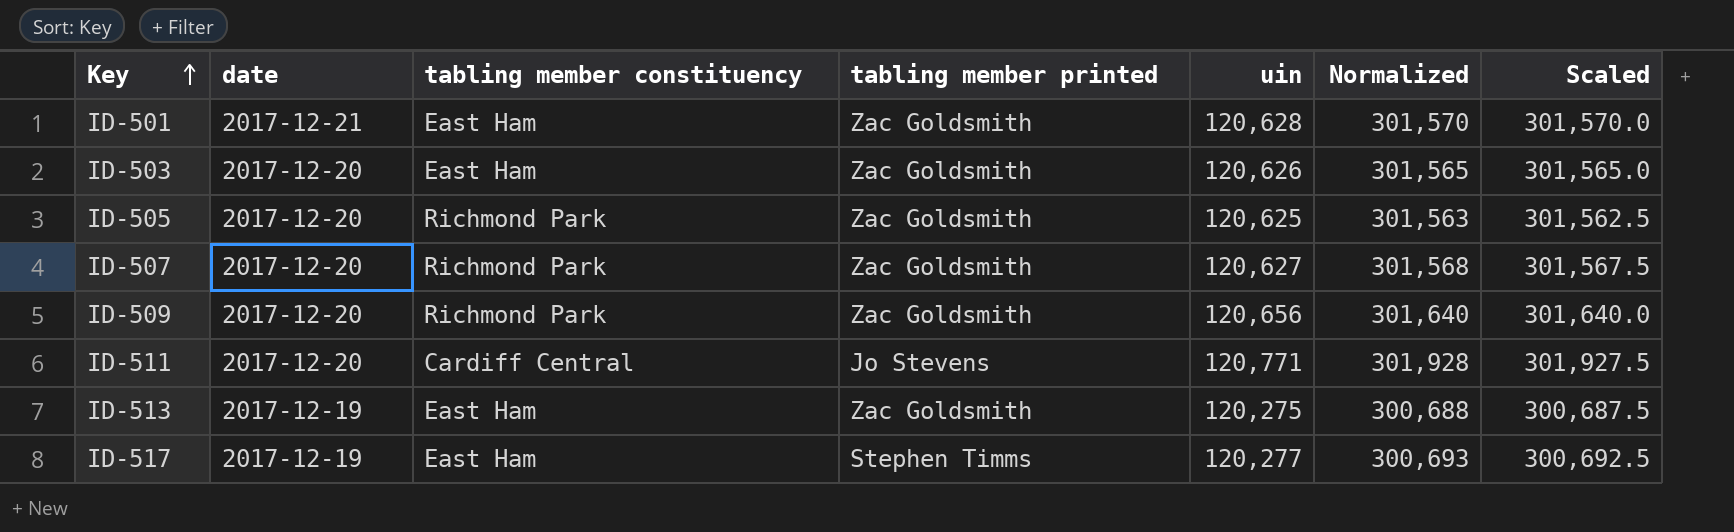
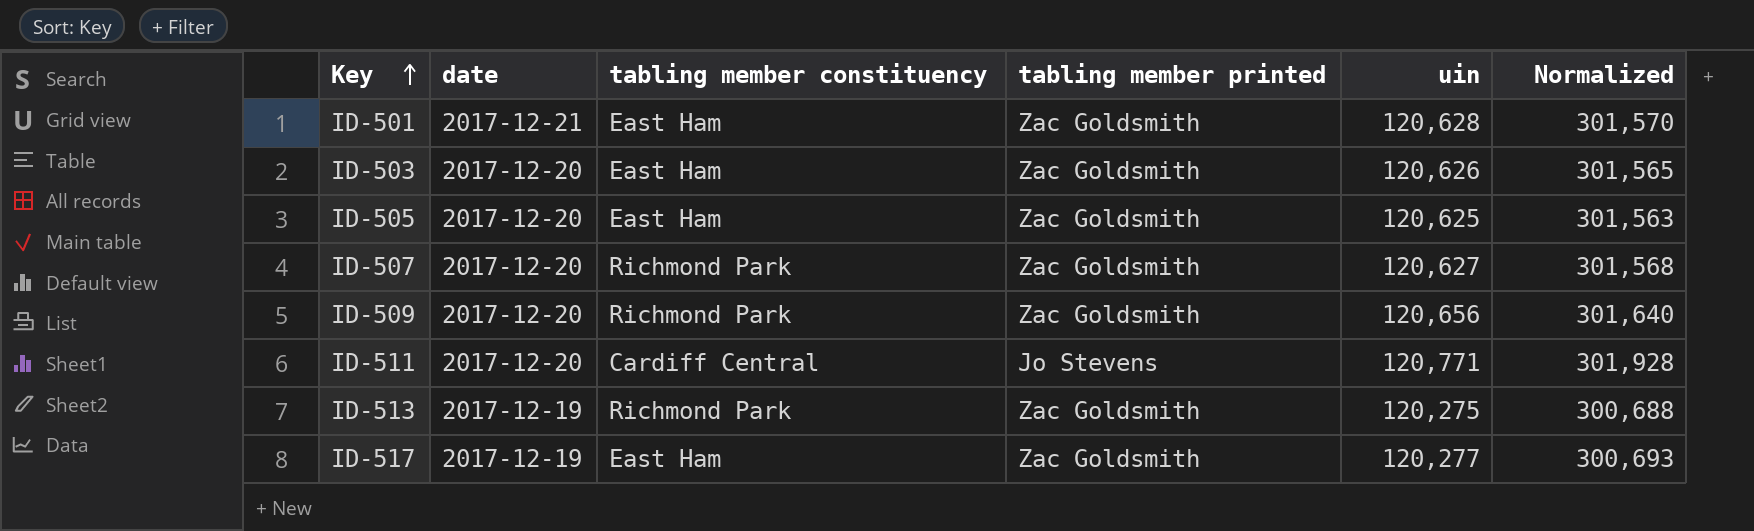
column Scaled | formula: [uin] * 2.5 -> none
ID-505 | tabling member constituency: Richmond Park -> East Ham
ID-513 | tabling member constituency: East Ham -> Richmond Park
ID-517 | tabling member printed: Stephen Timms -> Zac Goldsmith

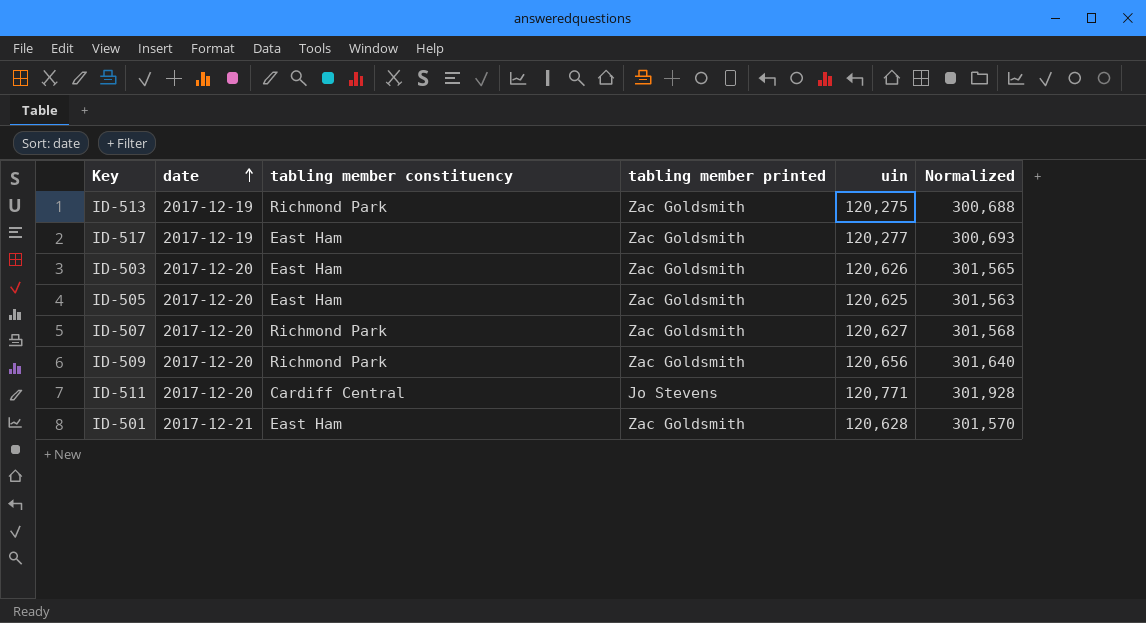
row order: Key ascending -> date ascending

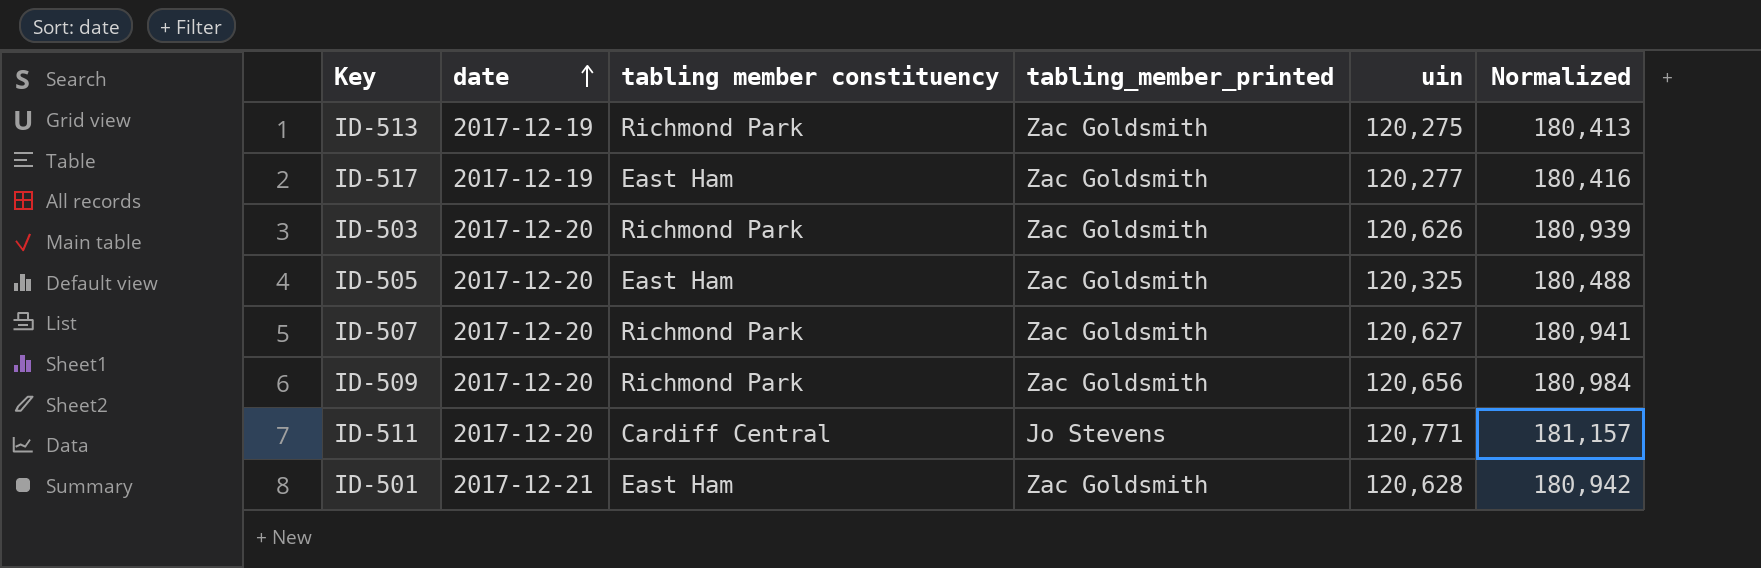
column name: tabling member printed -> tabling_member_printed
column Normalized | formula: [uin] * 2.5 -> [uin] * 1.5
ID-503 | tabling member constituency: East Ham -> Richmond Park
ID-505 | uin: 120,625 -> 120,325

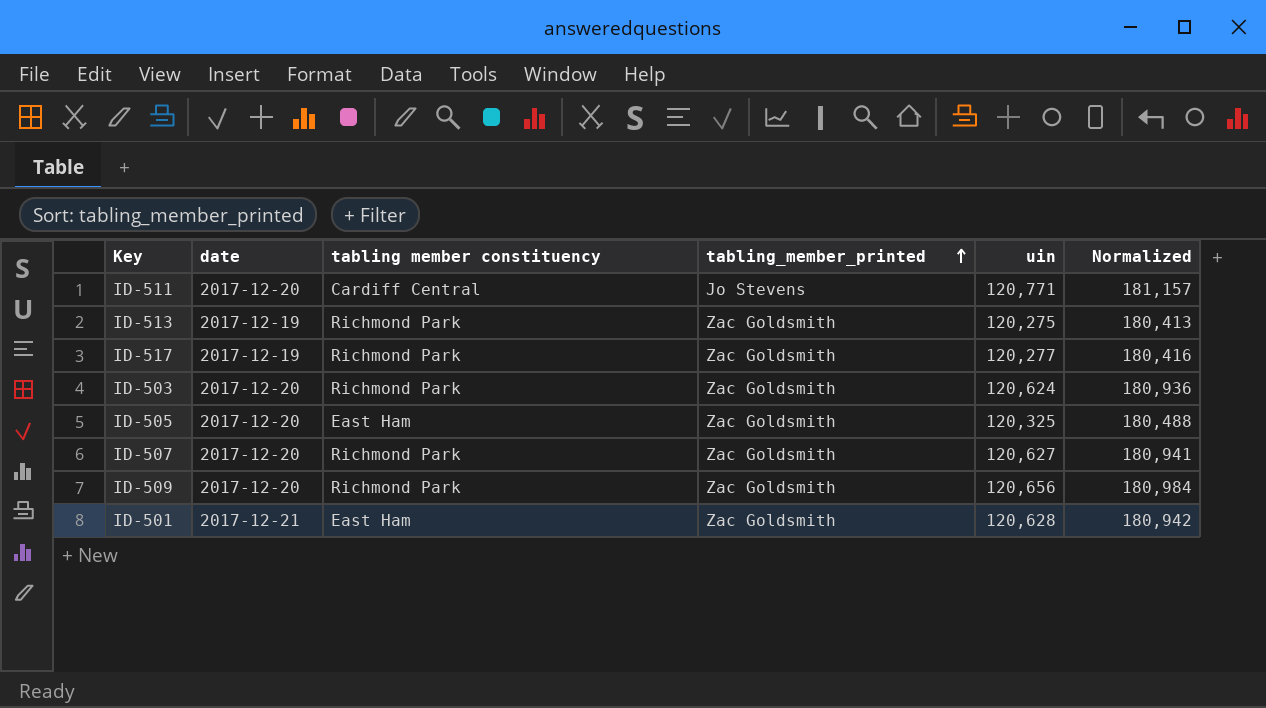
row order: date ascending -> tabling_member_printed ascending
ID-517 | tabling member constituency: East Ham -> Richmond Park
ID-503 | uin: 120,626 -> 120,624
ID-503 | Normalized: 180,939 -> 180,936

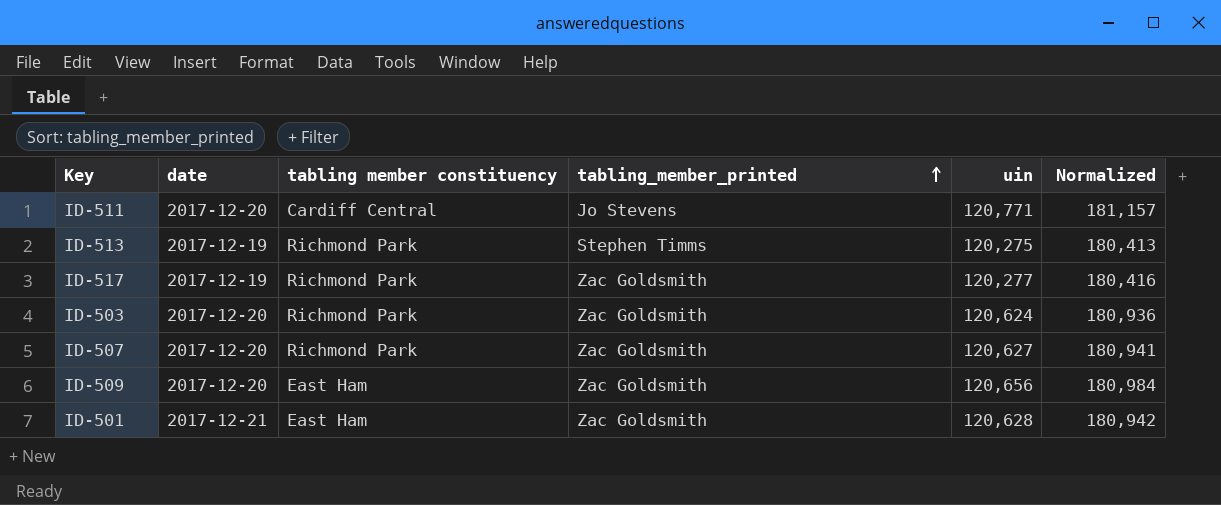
row ID-505: 2017-12-20 | East Ham | Zac Goldsmith | 120,325 | 180,488 -> none
ID-513 | tabling_member_printed: Zac Goldsmith -> Stephen Timms
ID-509 | tabling member constituency: Richmond Park -> East Ham

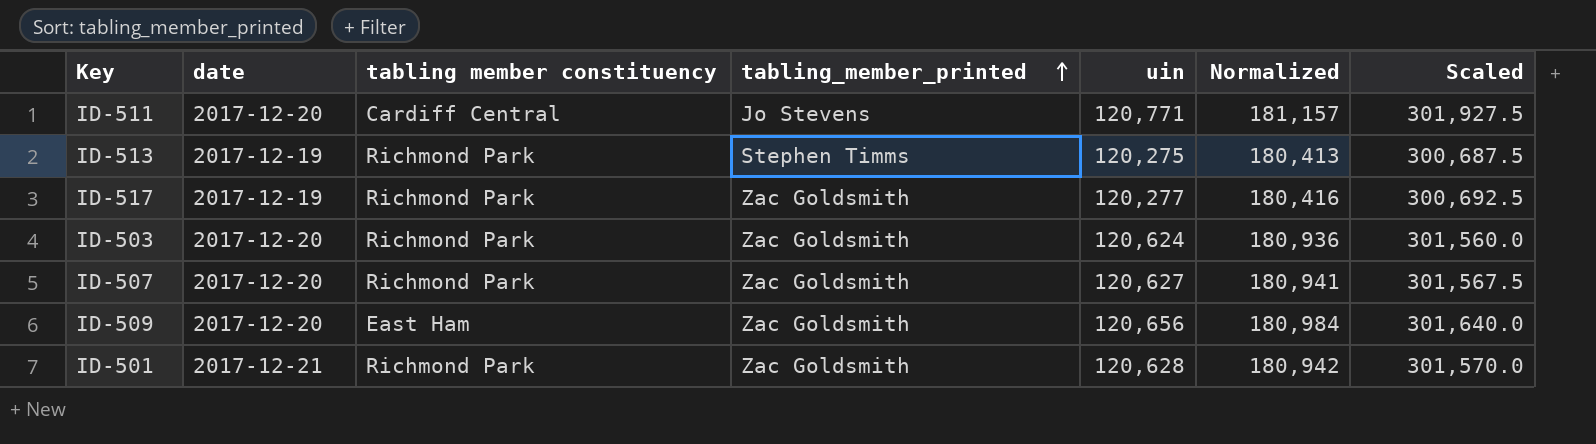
column Scaled | formula: none -> [uin] * 2.5
ID-501 | tabling member constituency: East Ham -> Richmond Park

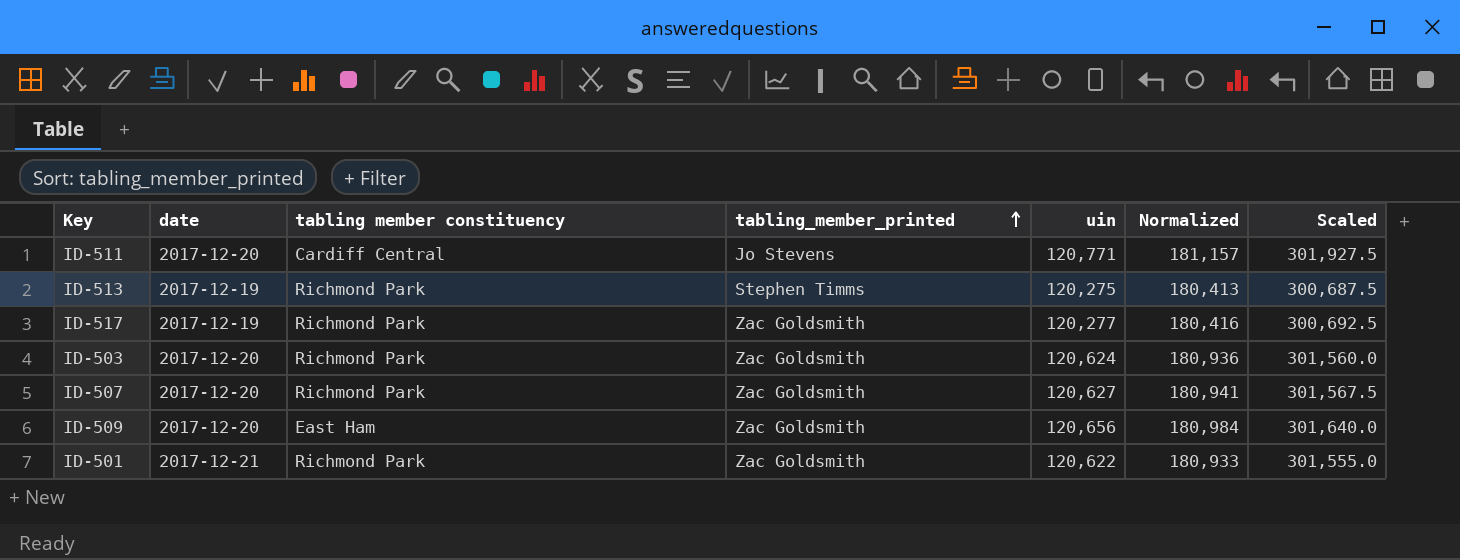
ID-501 | uin: 120,628 -> 120,622
ID-501 | Normalized: 180,942 -> 180,933
ID-501 | Scaled: 301,570.0 -> 301,555.0

